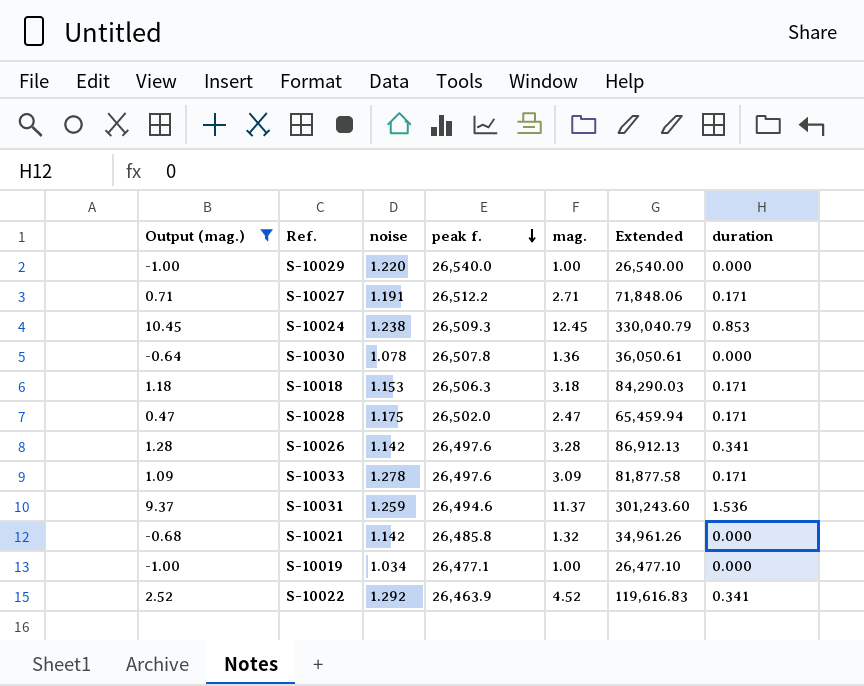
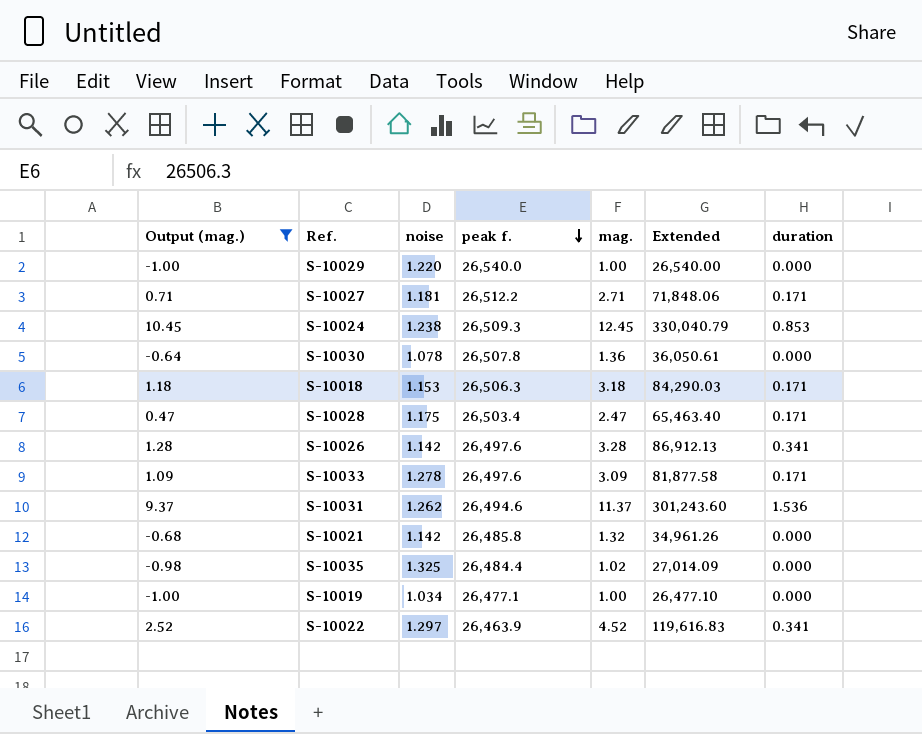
S-10027 | noise: 1.191 -> 1.181
S-10028 | peak f.: 26,502.0 -> 26,503.4
S-10028 | Extended: 65,459.94 -> 65,463.40
S-10031 | noise: 1.259 -> 1.262
row S-10035: none -> -0.98 | 1.325 | 26,484.4 | 1.02 | 27,014.09 | 0.000
S-10022 | noise: 1.292 -> 1.297

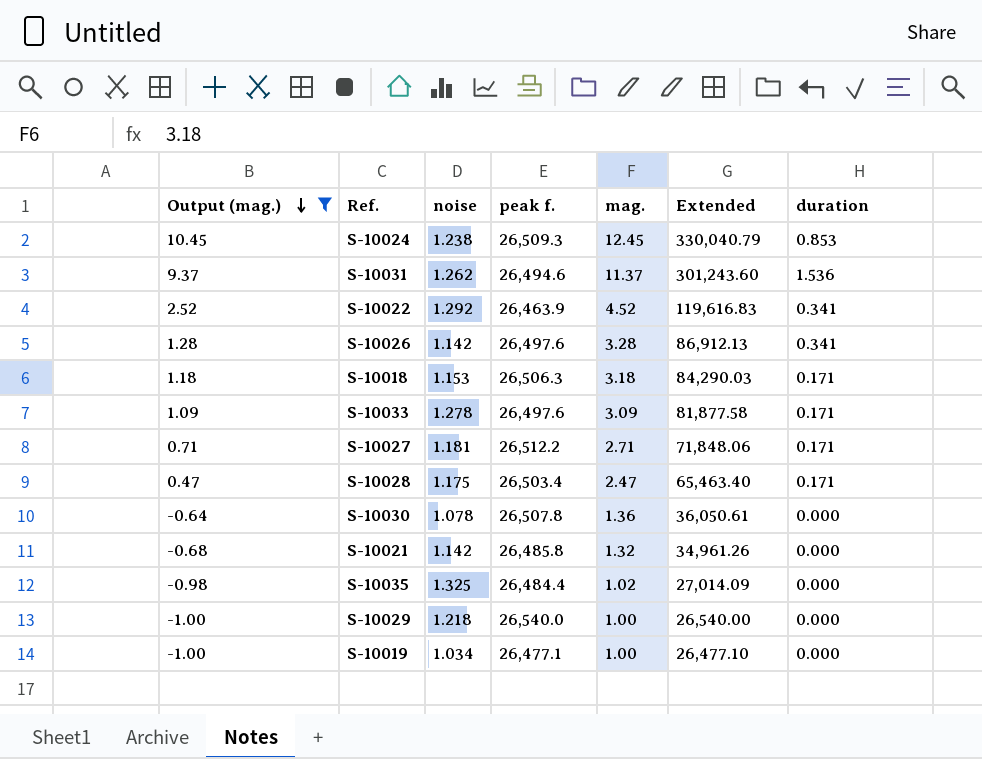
row order: peak f. descending -> Output (mag.) descending
S-10022 | noise: 1.297 -> 1.292
S-10029 | noise: 1.220 -> 1.218

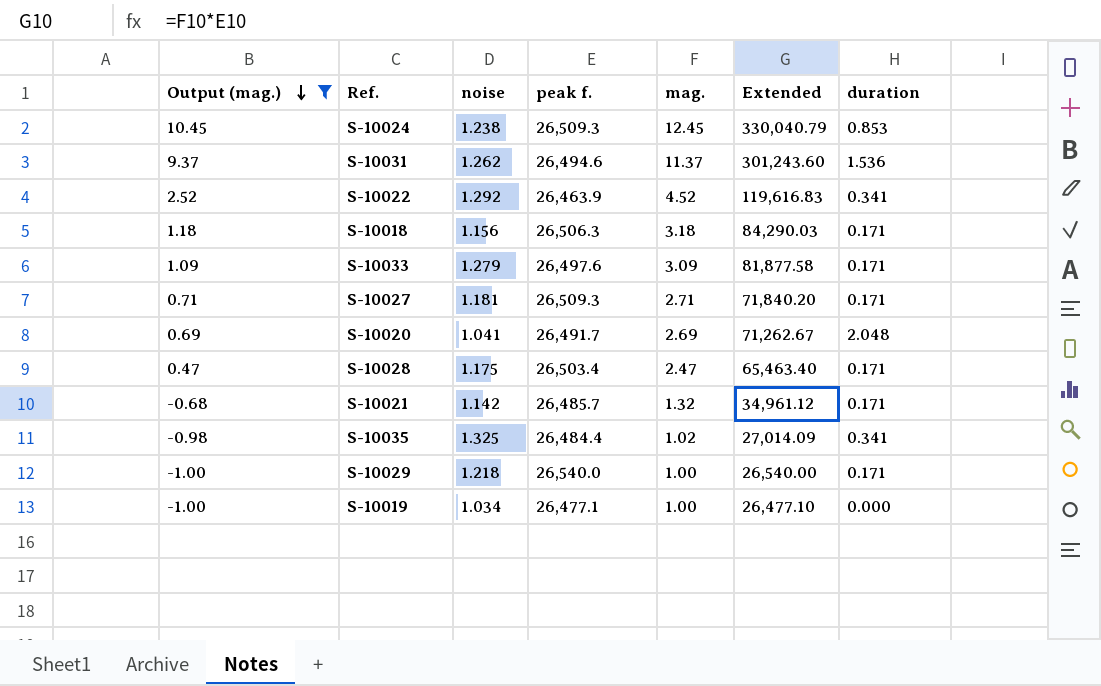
row S-10026: 1.28 | 1.142 | 26,497.6 | 3.28 | 86,912.13 | 0.341 -> none
row S-10030: -0.64 | 1.078 | 26,507.8 | 1.36 | 36,050.61 | 0.000 -> none
S-10018 | noise: 1.153 -> 1.156
S-10033 | noise: 1.278 -> 1.279
S-10027 | peak f.: 26,512.2 -> 26,509.3
S-10027 | Extended: 71,848.06 -> 71,840.20
row S-10020: none -> 0.69 | 1.041 | 26,491.7 | 2.69 | 71,262.67 | 2.048
S-10021 | peak f.: 26,485.8 -> 26,485.7
S-10021 | Extended: 34,961.26 -> 34,961.12
S-10021 | duration: 0.000 -> 0.171
S-10035 | duration: 0.000 -> 0.341
S-10029 | duration: 0.000 -> 0.171

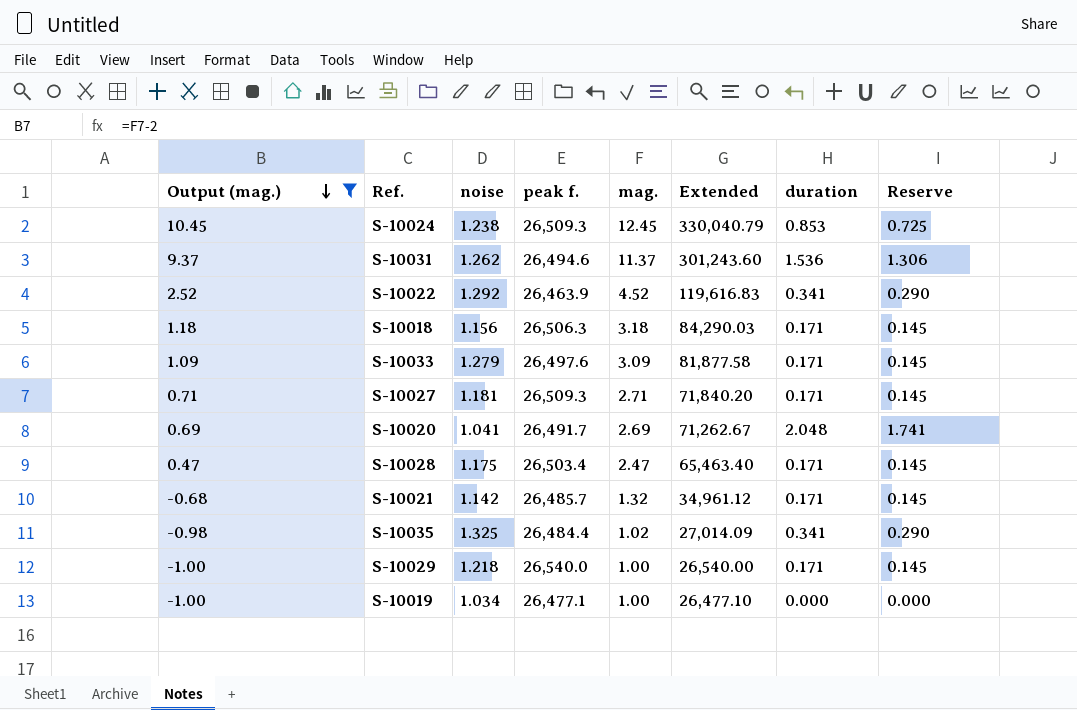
column Reserve | formula: none -> [duration] * 0.85

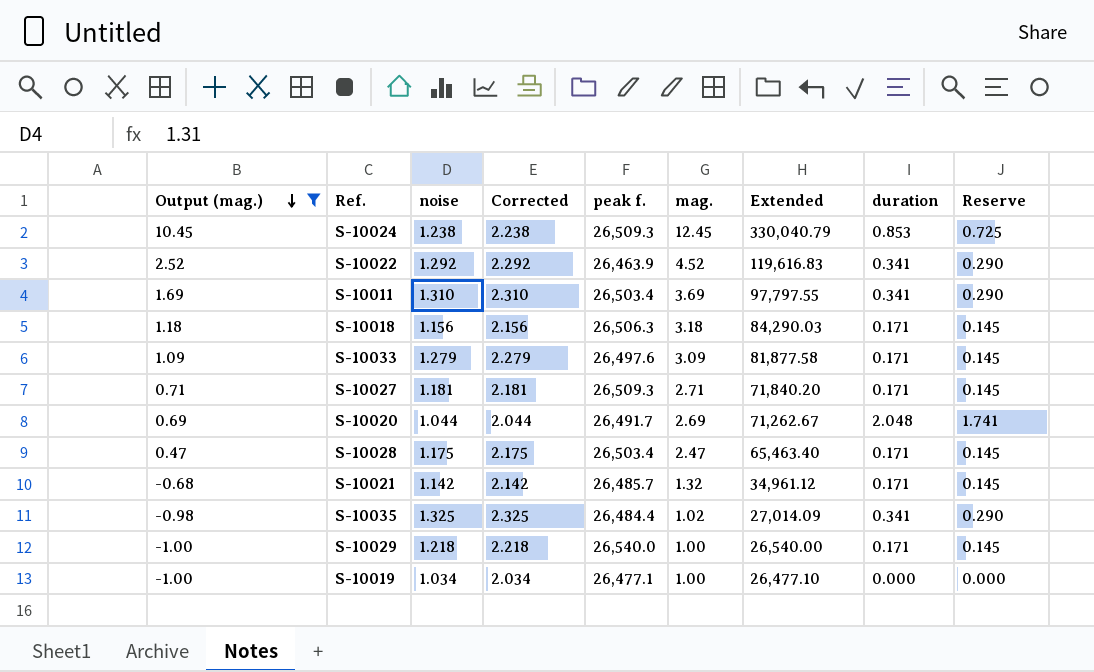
column Corrected | formula: none -> [noise] + 1
row S-10031: 9.37 | 1.262 | 26,494.6 | 11.37 | 301,243.60 | 1.536 | 1.306 -> none
row S-10011: none -> 1.69 | 1.310 | 2.310 | 26,503.4 | 3.69 | 97,797.55 | 0.341 | 0.290
S-10020 | noise: 1.041 -> 1.044

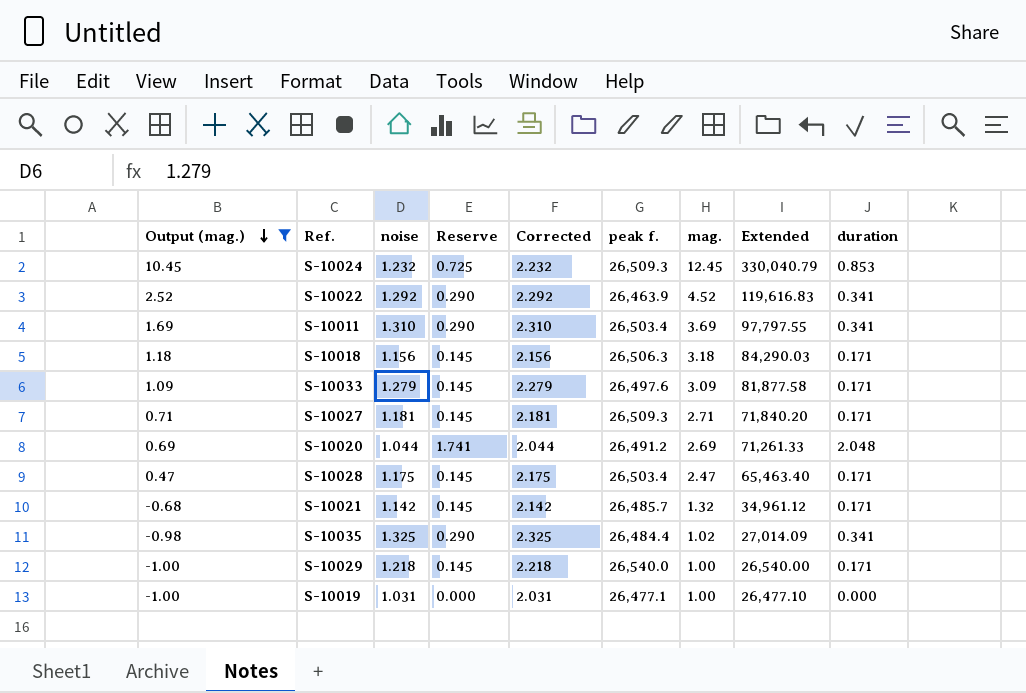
column Reserve | position: 9 -> 4
S-10024 | noise: 1.238 -> 1.232
S-10024 | Corrected: 2.238 -> 2.232
S-10020 | peak f.: 26,491.7 -> 26,491.2
S-10020 | Extended: 71,262.67 -> 71,261.33
S-10019 | noise: 1.034 -> 1.031
S-10019 | Corrected: 2.034 -> 2.031

